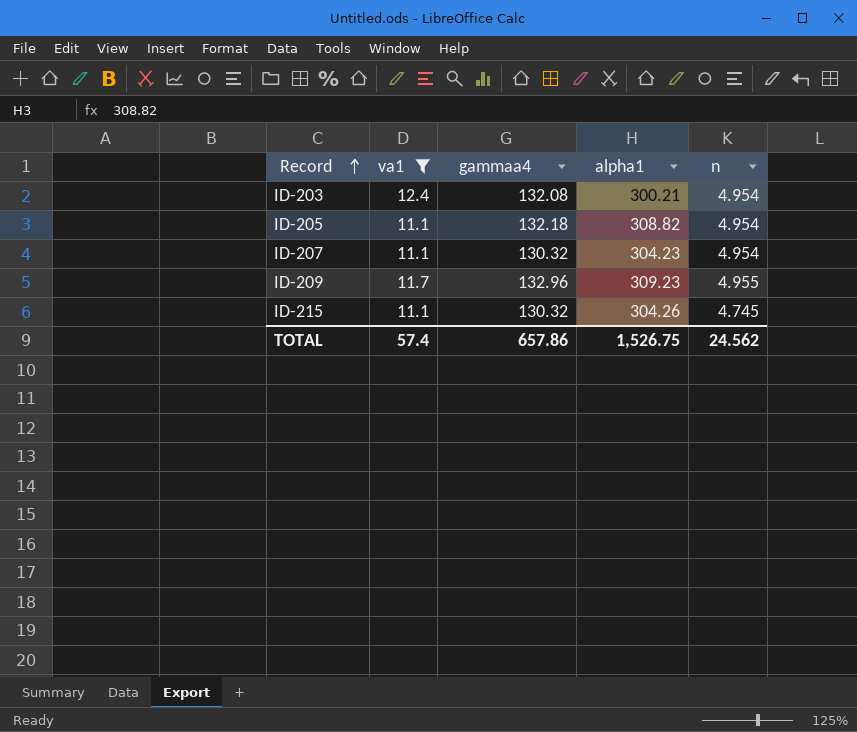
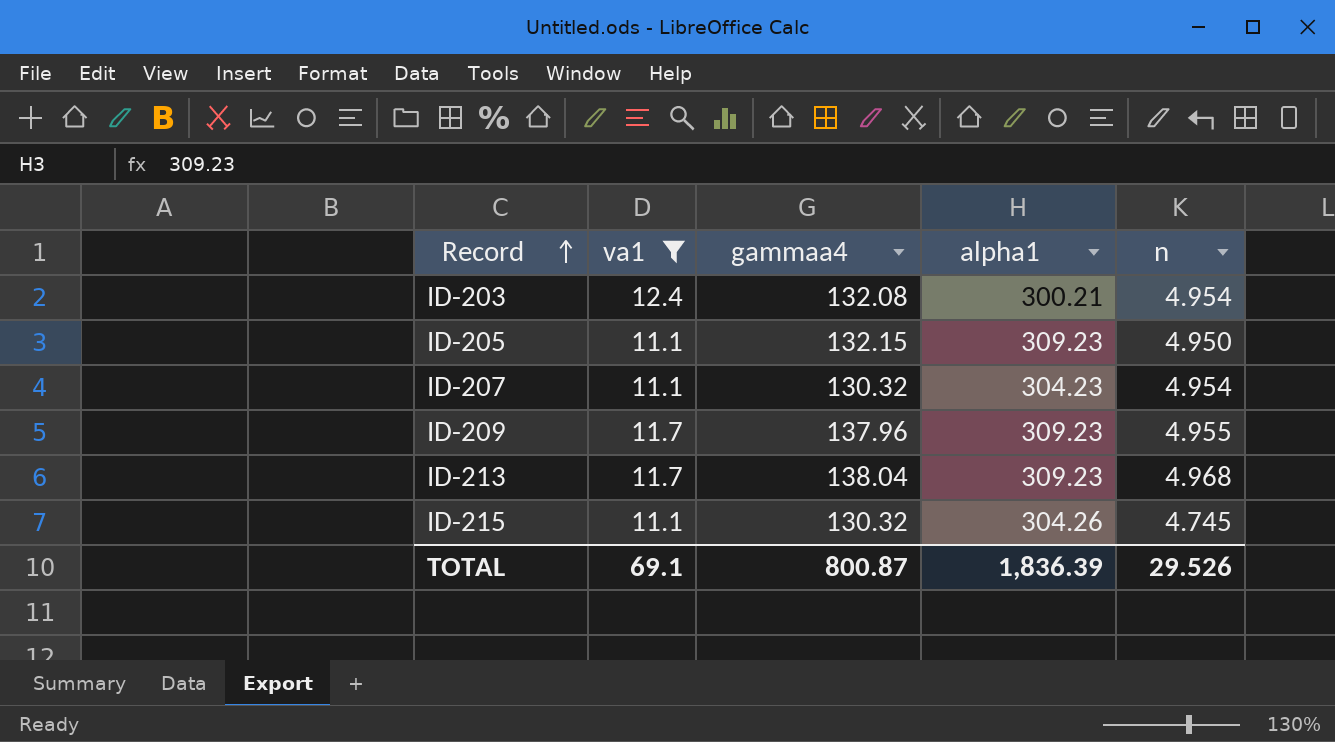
ID-205 | gammaa4: 132.18 -> 132.15
ID-205 | alpha1: 308.82 -> 309.23
ID-205 | n: 4.954 -> 4.950
ID-209 | gammaa4: 132.96 -> 137.96
row ID-213: none -> 11.7 | 138.04 | 309.23 | 4.968
TOTAL | va1: 57.4 -> 69.1
TOTAL | gammaa4: 657.86 -> 800.87
TOTAL | alpha1: 1,526.75 -> 1,836.39
TOTAL | n: 24.562 -> 29.526

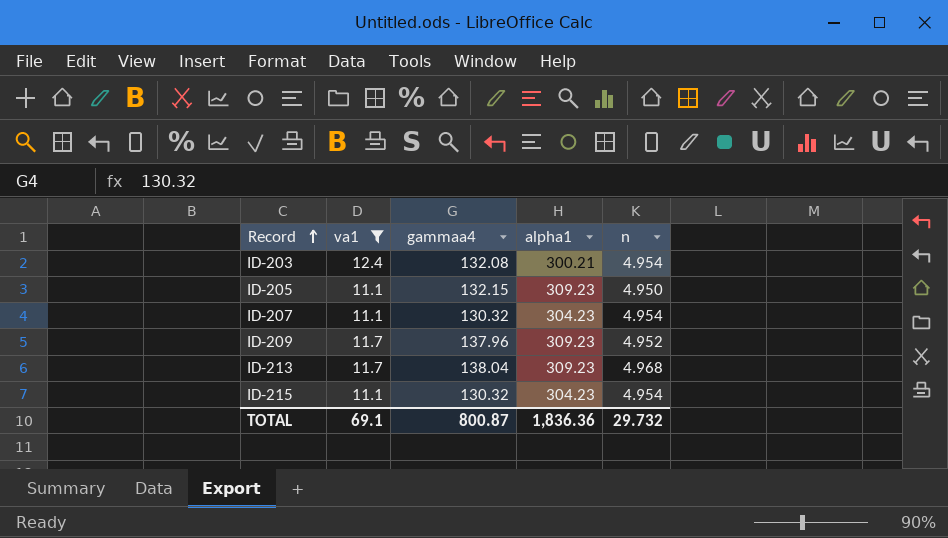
ID-209 | n: 4.955 -> 4.952
ID-215 | alpha1: 304.26 -> 304.23
ID-215 | n: 4.745 -> 4.954
TOTAL | alpha1: 1,836.39 -> 1,836.36
TOTAL | n: 29.526 -> 29.732

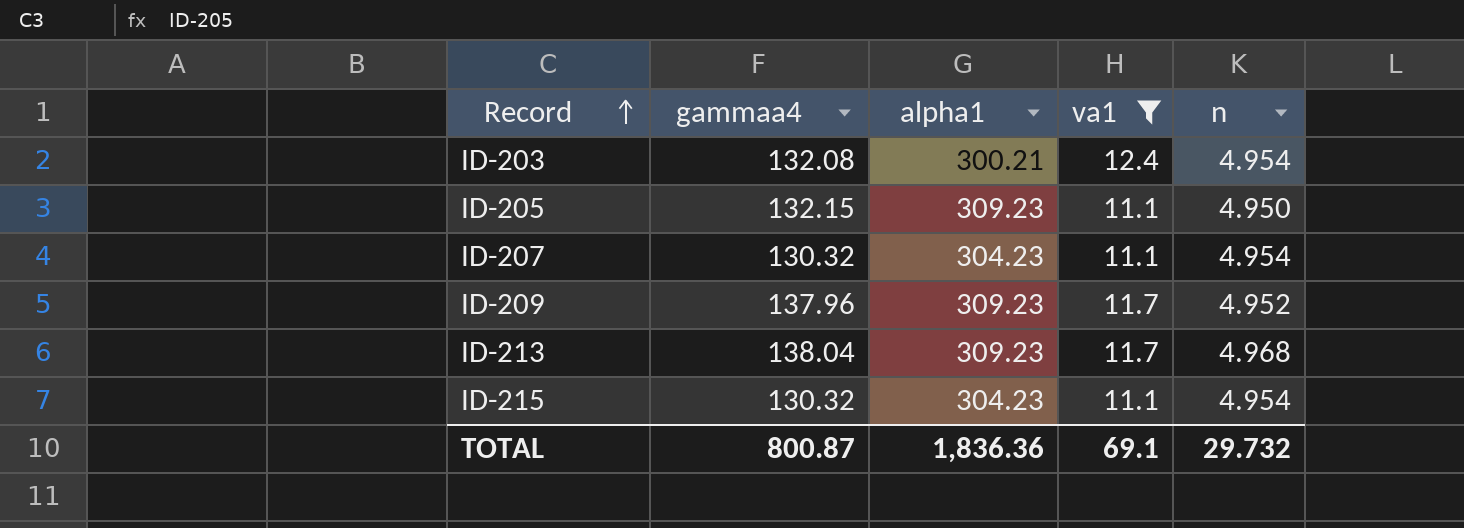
column va1 | position: 2 -> 4

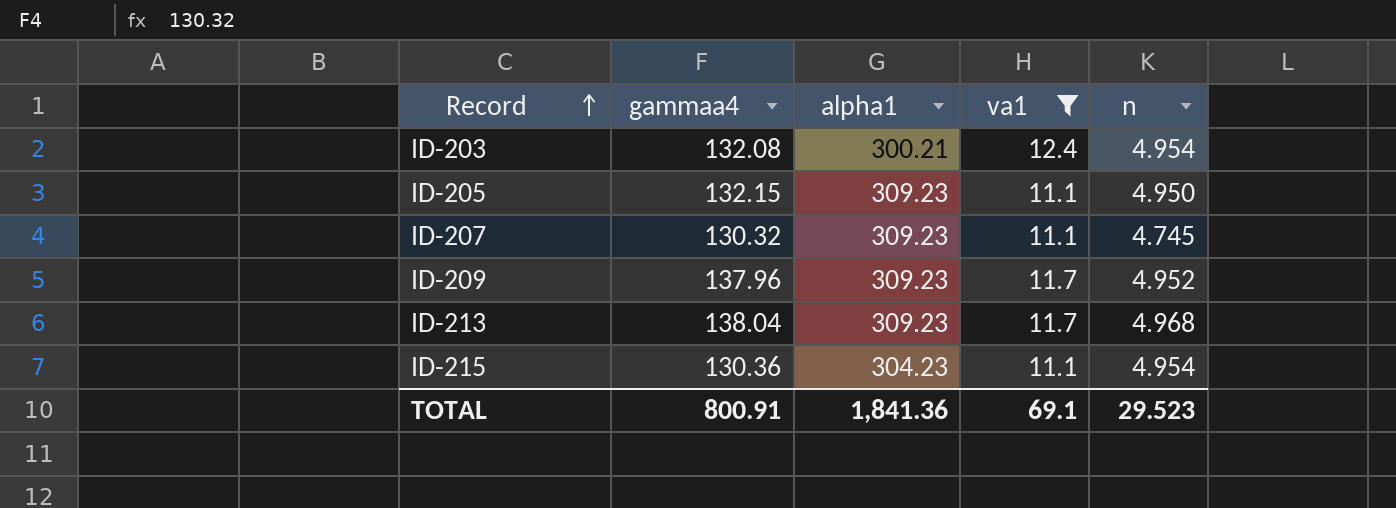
ID-207 | alpha1: 304.23 -> 309.23
ID-207 | n: 4.954 -> 4.745
ID-215 | gammaa4: 130.32 -> 130.36
TOTAL | gammaa4: 800.87 -> 800.91
TOTAL | alpha1: 1,836.36 -> 1,841.36
TOTAL | n: 29.732 -> 29.523

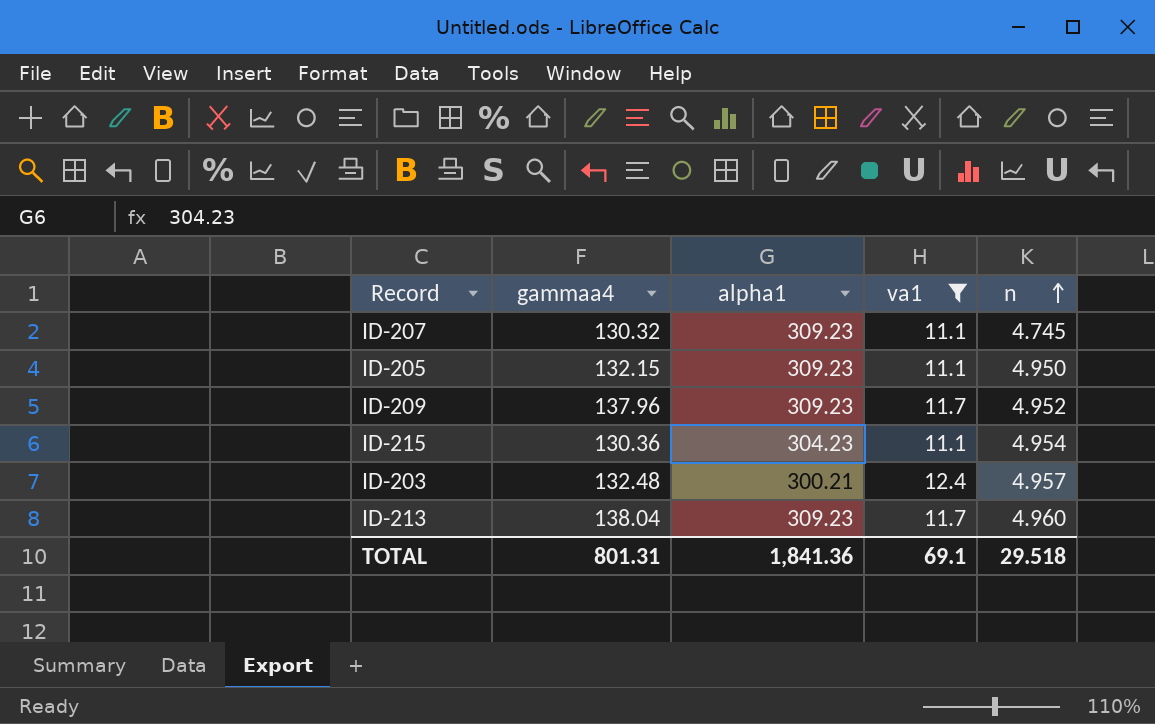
row order: Record ascending -> n ascending
ID-203 | gammaa4: 132.08 -> 132.48
ID-203 | n: 4.954 -> 4.957
ID-213 | n: 4.968 -> 4.960
TOTAL | gammaa4: 800.91 -> 801.31
TOTAL | n: 29.523 -> 29.518

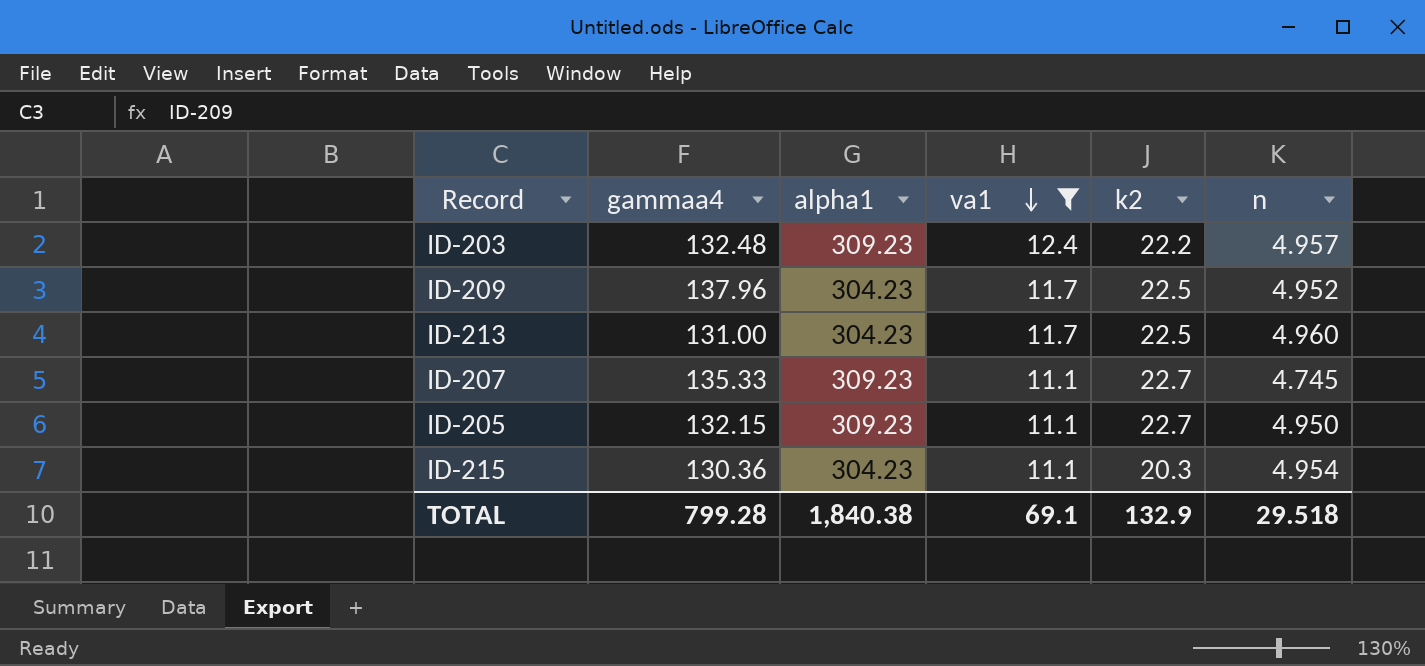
row order: n ascending -> va1 descending
column k2 | position: none -> 5
ID-203 | alpha1: 300.21 -> 309.23
ID-209 | alpha1: 309.23 -> 304.23
ID-213 | gammaa4: 138.04 -> 131.00
ID-213 | alpha1: 309.23 -> 304.23
ID-207 | gammaa4: 130.32 -> 135.33
TOTAL | gammaa4: 801.31 -> 799.28
TOTAL | alpha1: 1,841.36 -> 1,840.38

